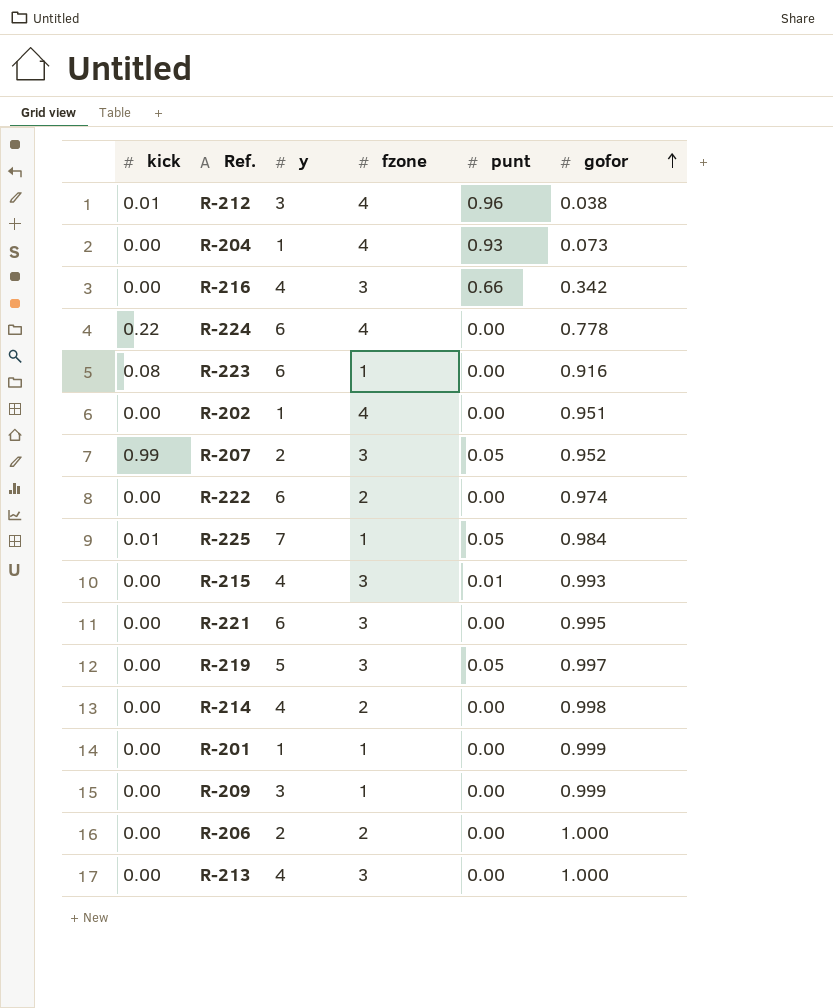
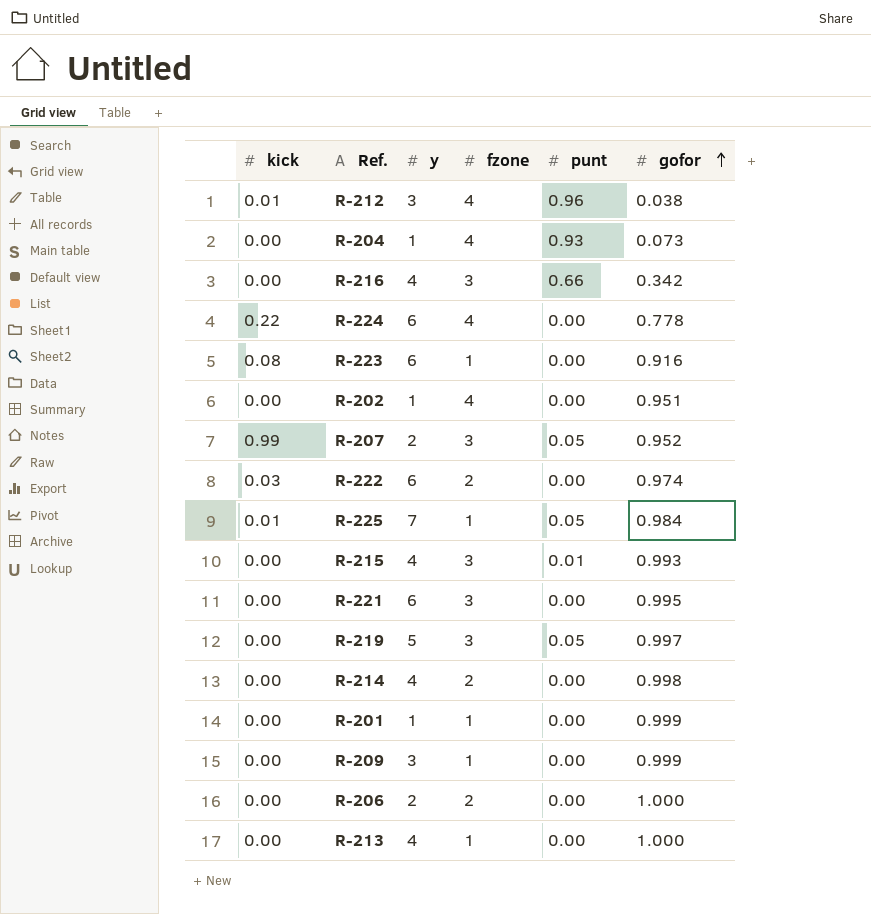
R-222 | kick: 0.00 -> 0.03
R-213 | fzone: 3 -> 1

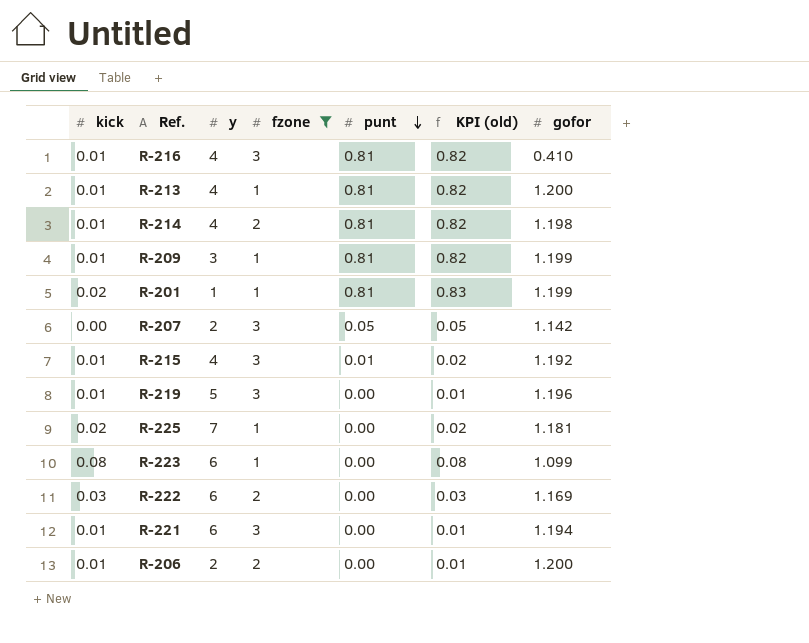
filter: none -> fzone != 4
row order: gofor ascending -> punt descending
column KPI (old) | formula: none -> [kick] + [punt]
R-216 | kick: 0.00 -> 0.01
R-216 | punt: 0.66 -> 0.81
R-216 | gofor: 0.342 -> 0.410
R-213 | kick: 0.00 -> 0.01
R-213 | punt: 0.00 -> 0.81
R-213 | gofor: 1.000 -> 1.200
R-214 | kick: 0.00 -> 0.01
R-214 | punt: 0.00 -> 0.81
R-214 | gofor: 0.998 -> 1.198
R-209 | kick: 0.00 -> 0.01
R-209 | punt: 0.00 -> 0.81
R-209 | gofor: 0.999 -> 1.199
R-201 | kick: 0.00 -> 0.02
R-201 | punt: 0.00 -> 0.81
R-201 | gofor: 0.999 -> 1.199
R-207 | kick: 0.99 -> 0.00
R-207 | gofor: 0.952 -> 1.142
R-215 | kick: 0.00 -> 0.01
R-215 | gofor: 0.993 -> 1.192
R-219 | kick: 0.00 -> 0.01
R-219 | punt: 0.05 -> 0.00
R-219 | gofor: 0.997 -> 1.196
R-225 | kick: 0.01 -> 0.02
R-225 | punt: 0.05 -> 0.00
R-225 | gofor: 0.984 -> 1.181
R-223 | gofor: 0.916 -> 1.099
R-222 | gofor: 0.974 -> 1.169
R-221 | kick: 0.00 -> 0.01
R-221 | gofor: 0.995 -> 1.194
R-206 | kick: 0.00 -> 0.01
R-206 | gofor: 1.000 -> 1.200

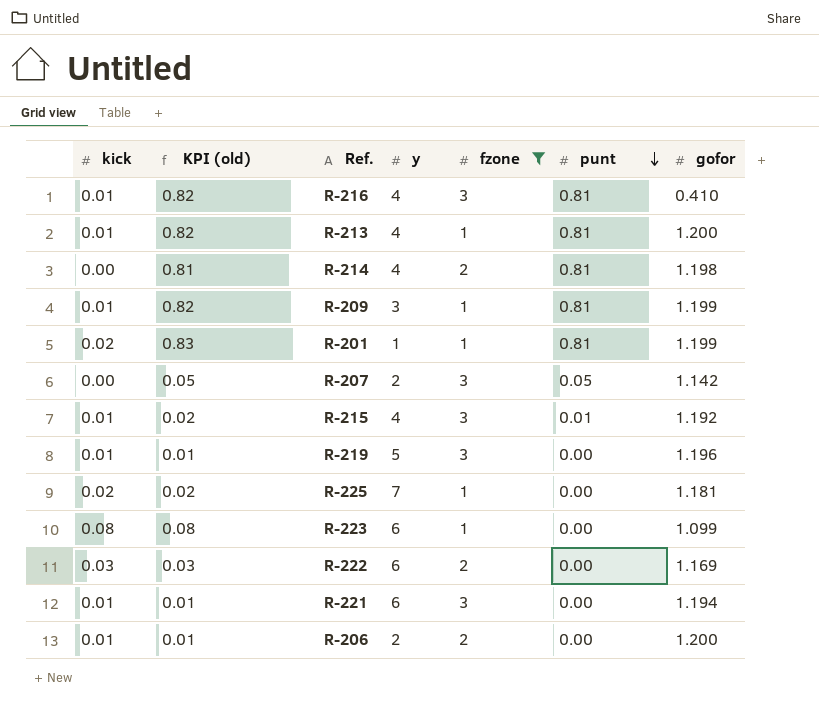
column KPI (old) | position: 6 -> 2
R-214 | kick: 0.01 -> 0.00
R-214 | KPI (old): 0.82 -> 0.81

